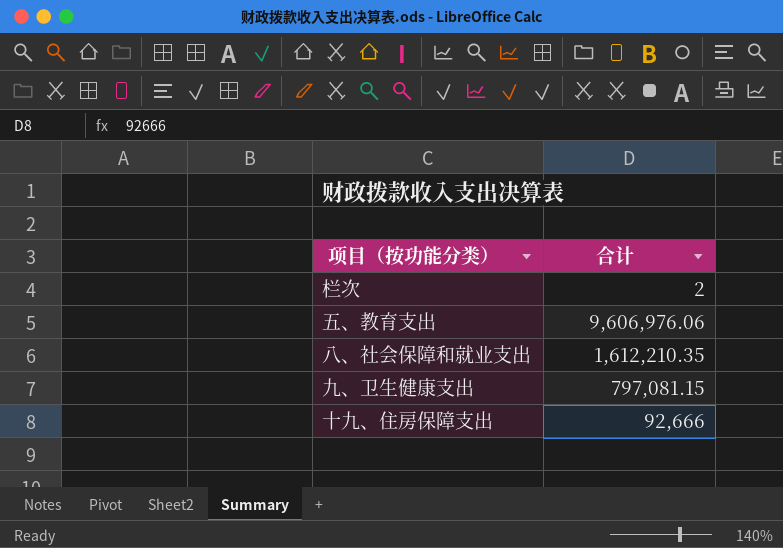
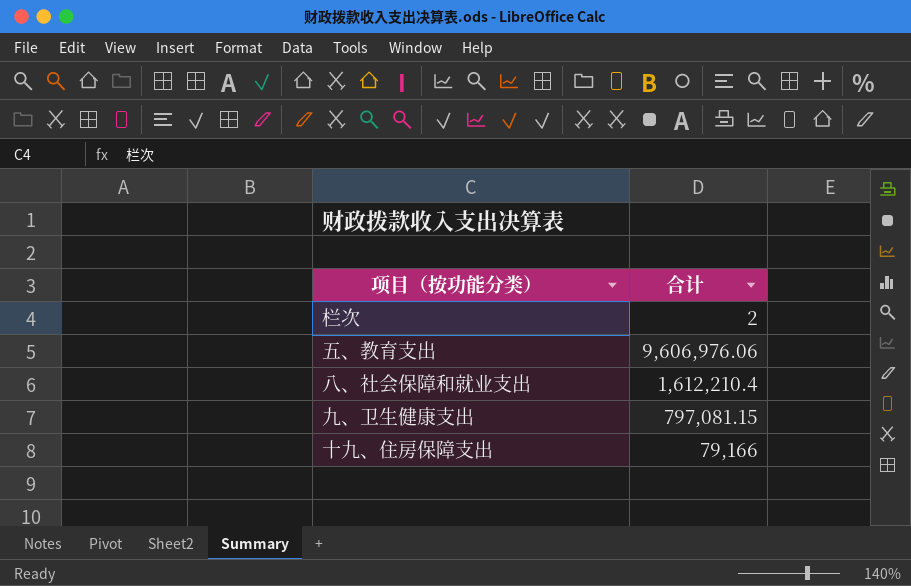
八、社会保障和就业支出 | 合计: 1,612,210.35 -> 1,612,210.4
十九、住房保障支出 | 合计: 92,666 -> 79,166

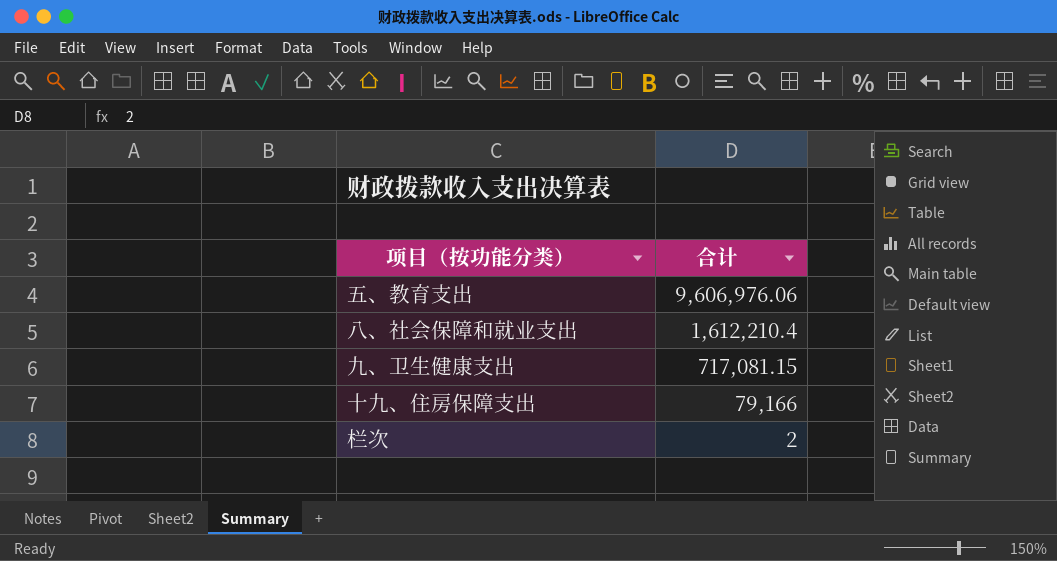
row order: none -> 合计 descending
九、卫生健康支出 | 合计: 797,081.15 -> 717,081.15

